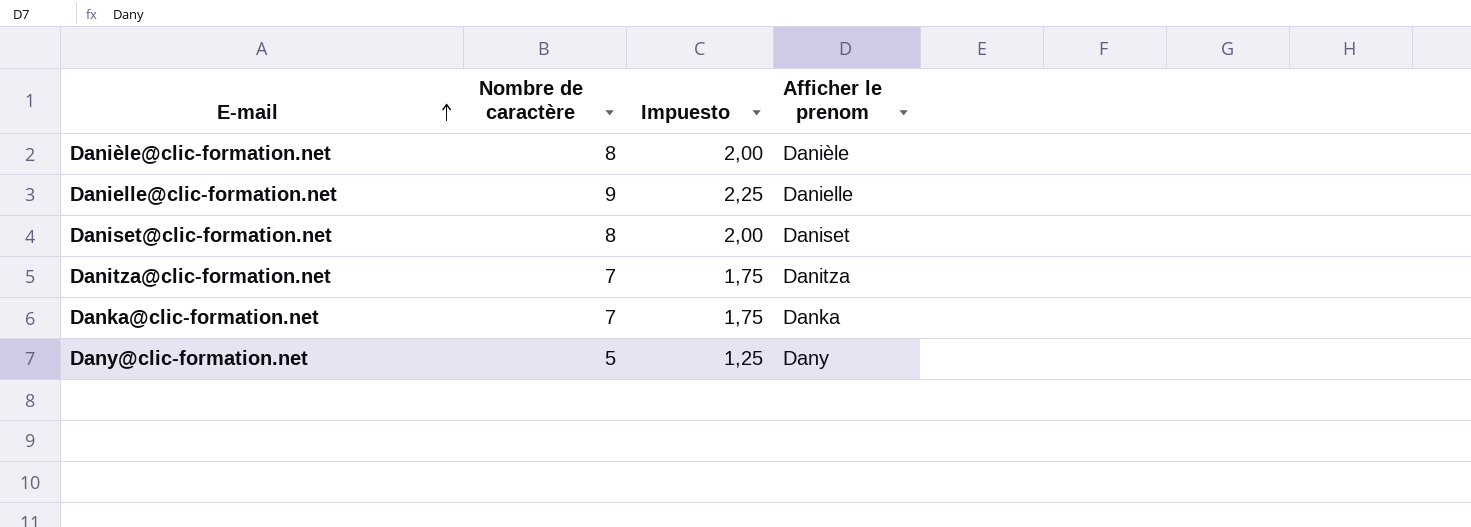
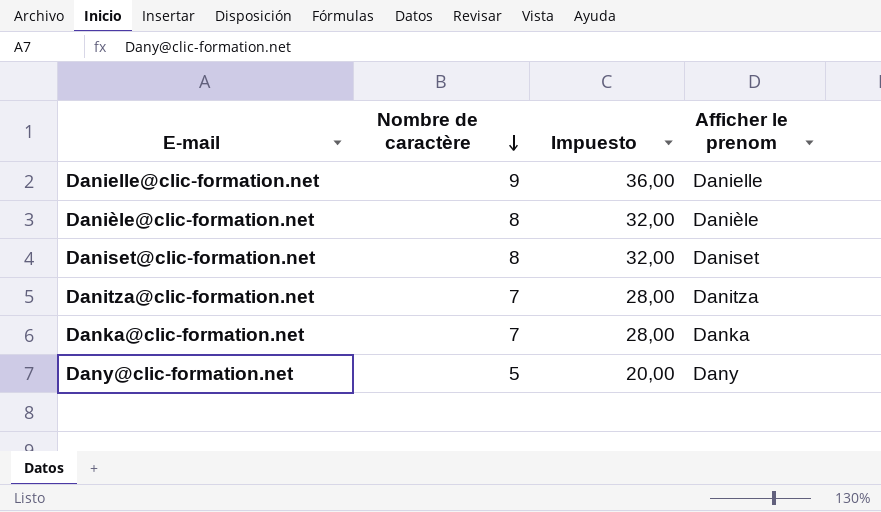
row order: E-mail ascending -> Nombre de caractère descending
column Impuesto | formula: [Nombre de caractère] * 0,25 -> [Nombre de caractère] * 4

